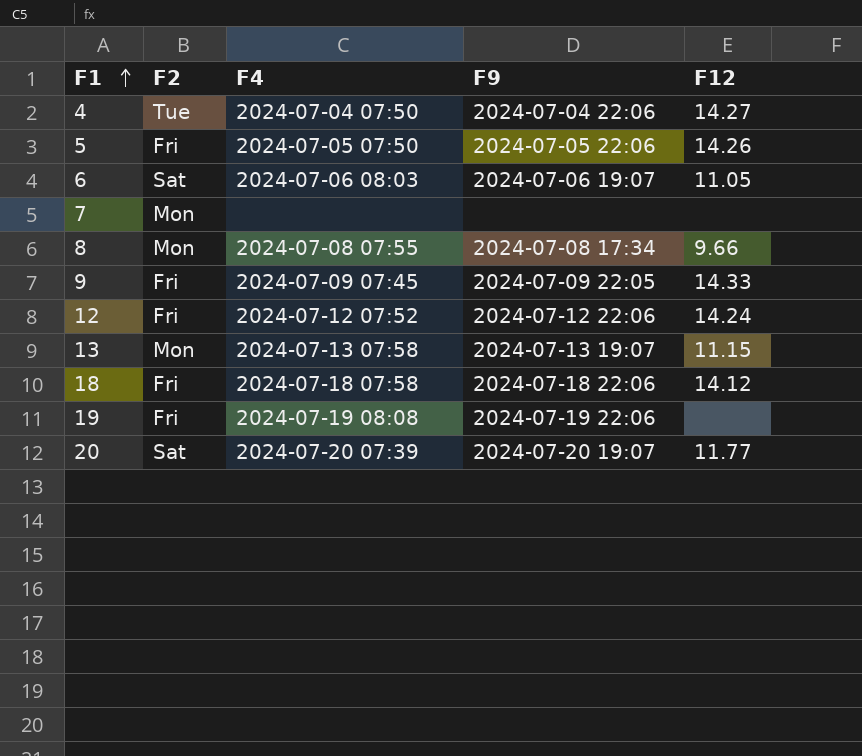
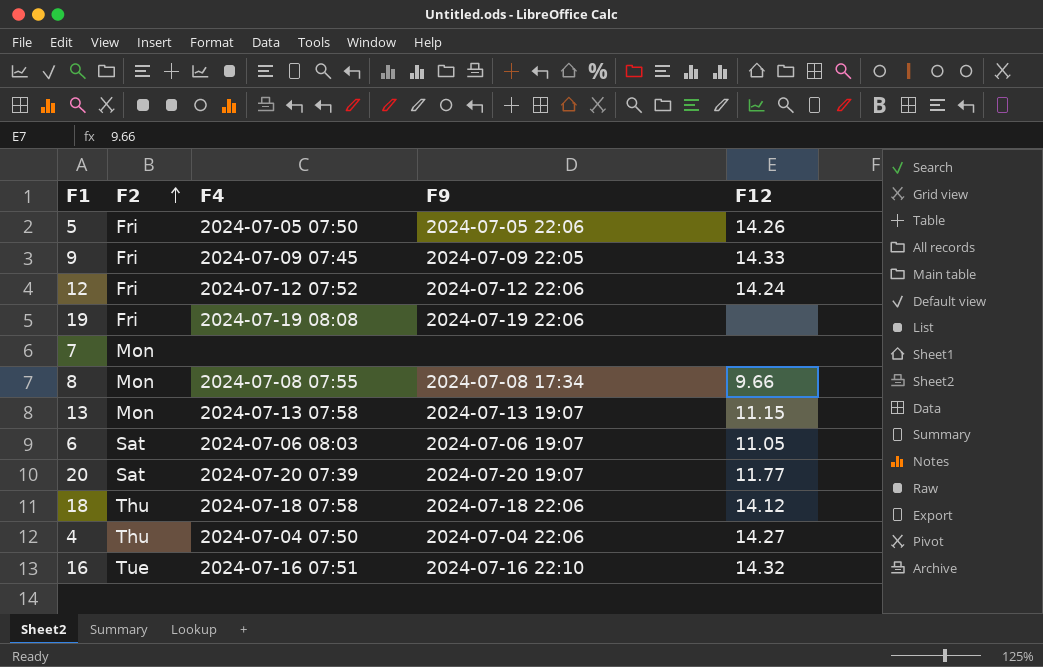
row order: F1 ascending -> F2 ascending
18 | F2: Fri -> Thu
4 | F2: Tue -> Thu
row 16: none -> Tue | 2024-07-16 07:51 | 2024-07-16 22:10 | 14.32

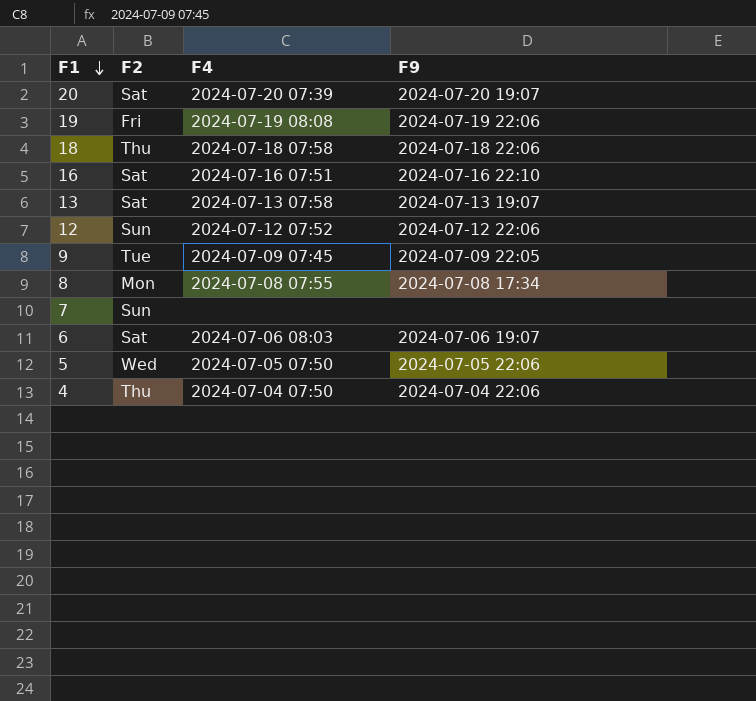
row order: F2 ascending -> F1 descending
column F12 | position: 5 -> none
16 | F2: Tue -> Sat
13 | F2: Mon -> Sat
12 | F2: Fri -> Sun
9 | F2: Fri -> Tue
7 | F2: Mon -> Sun
5 | F2: Fri -> Wed

